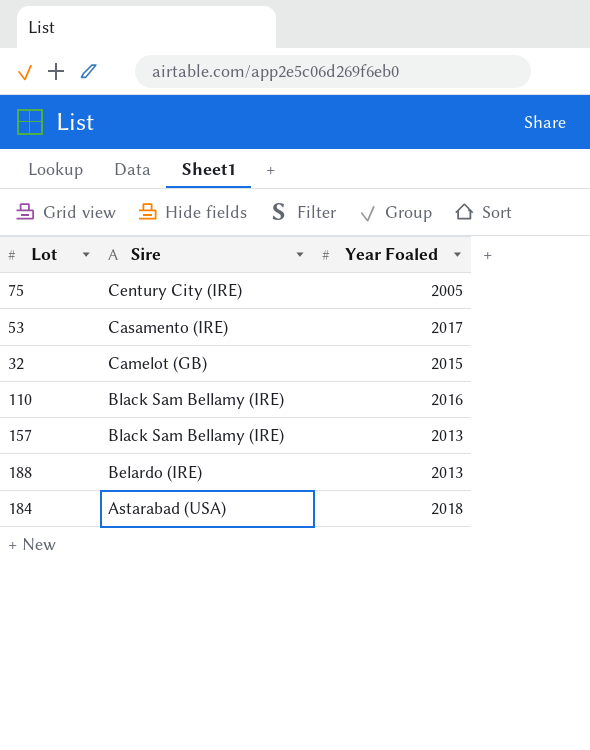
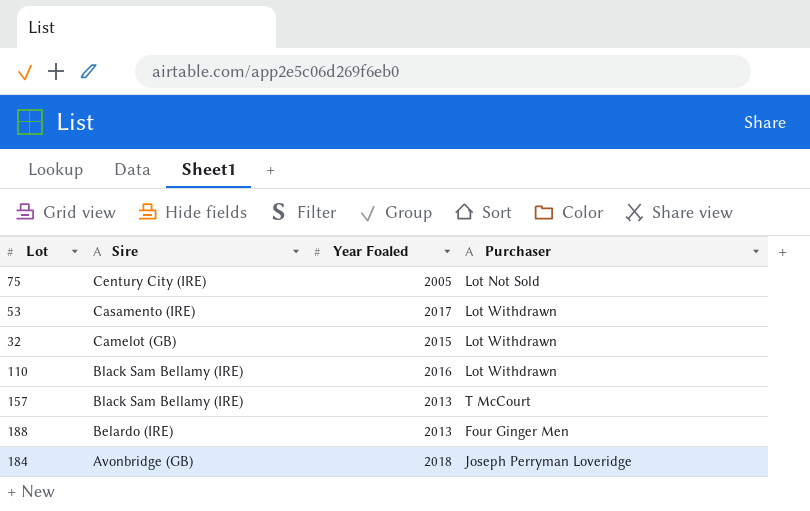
column Purchaser | position: none -> 4
184 | Sire: Astarabad (USA) -> Avonbridge (GB)

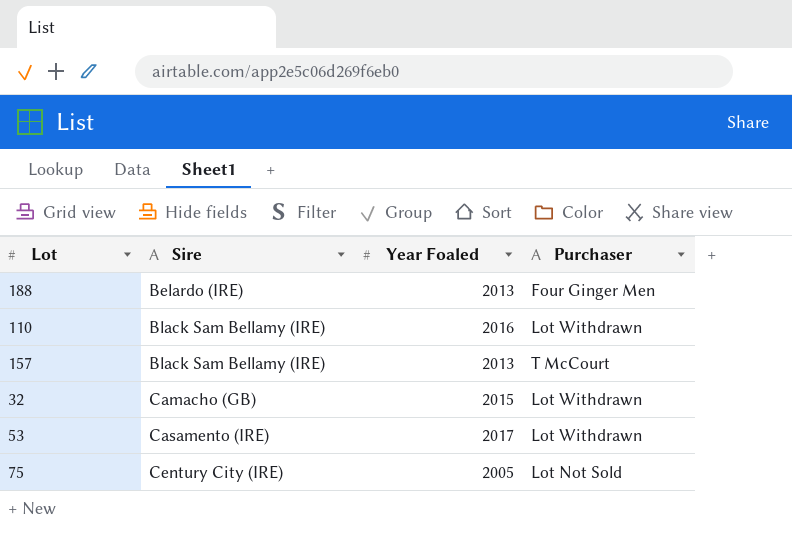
row order: Sire descending -> Sire ascending
row 184: Avonbridge (GB) | 2018 | Joseph Perryman Loveridge -> none
32 | Sire: Camelot (GB) -> Camacho (GB)

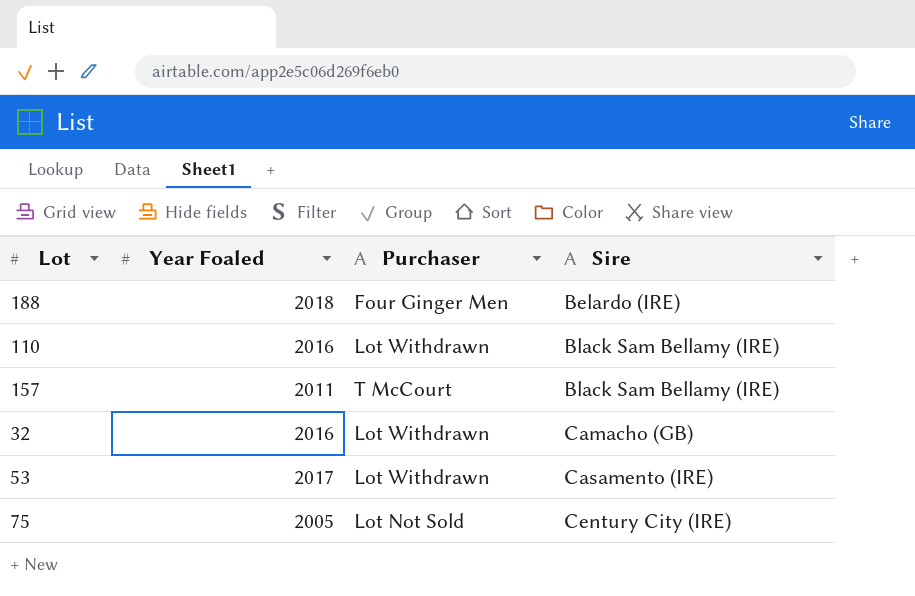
column Sire | position: 2 -> 4
188 | Year Foaled: 2013 -> 2018
157 | Year Foaled: 2013 -> 2011
32 | Year Foaled: 2015 -> 2016

